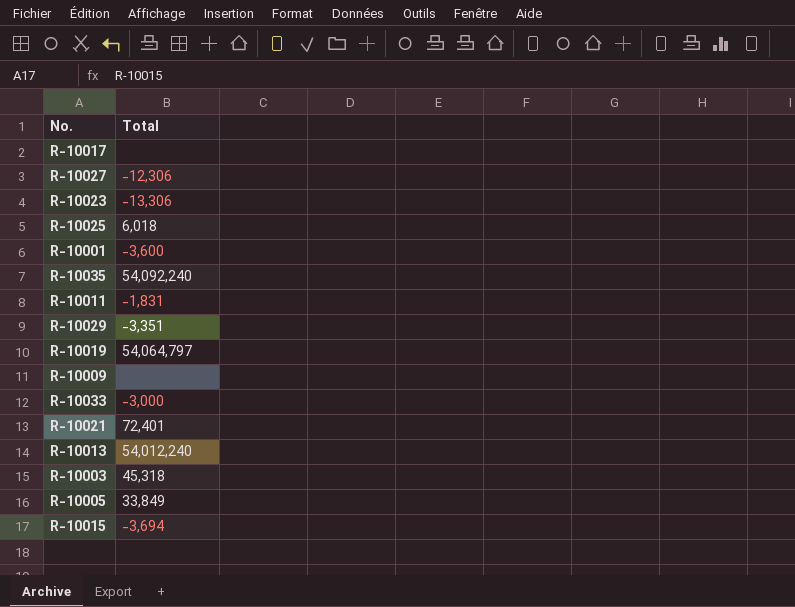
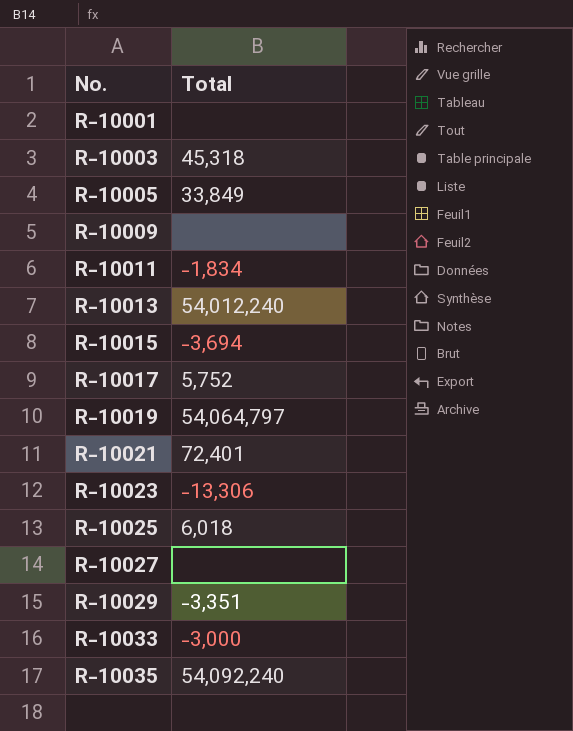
row order: none -> No. ascending
R-10001 | Total: -3,600 -> none
R-10011 | Total: -1,831 -> -1,834
R-10017 | Total: none -> 5,752
R-10027 | Total: -12,306 -> none

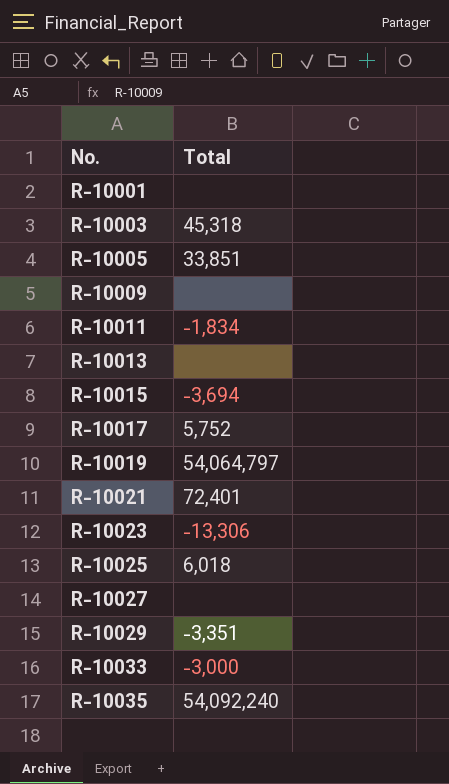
R-10005 | Total: 33,849 -> 33,851
R-10013 | Total: 54,012,240 -> none

